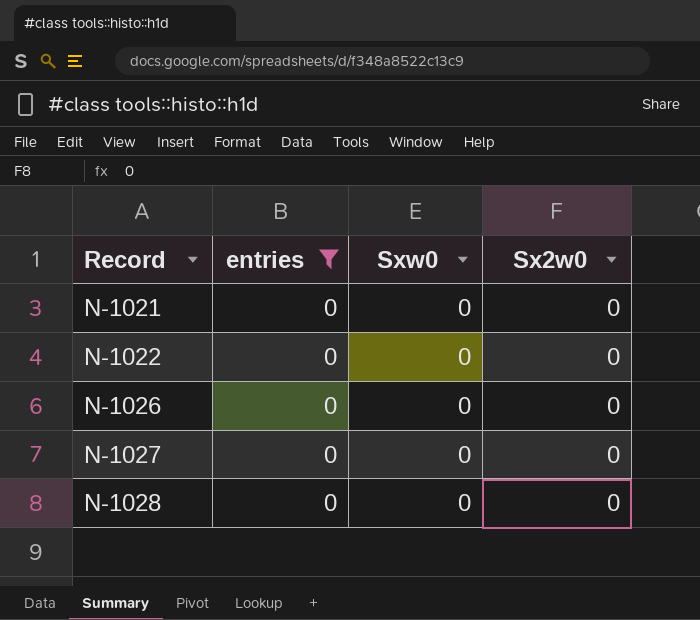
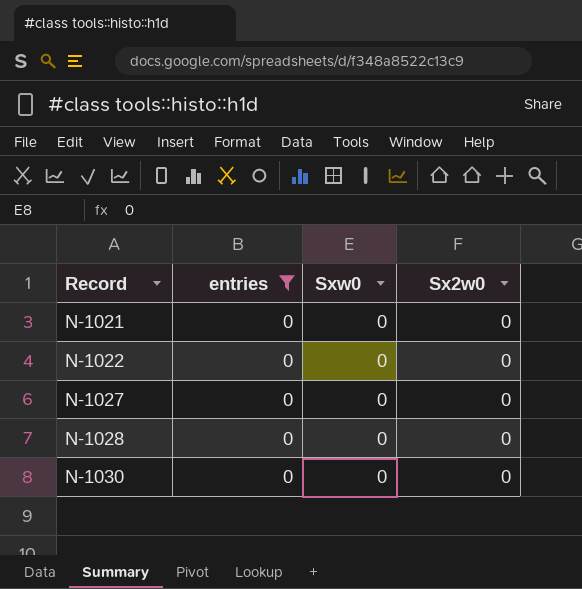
row N-1026: 0 | 0 | 0 -> none
row N-1030: none -> 0 | 0 | 0

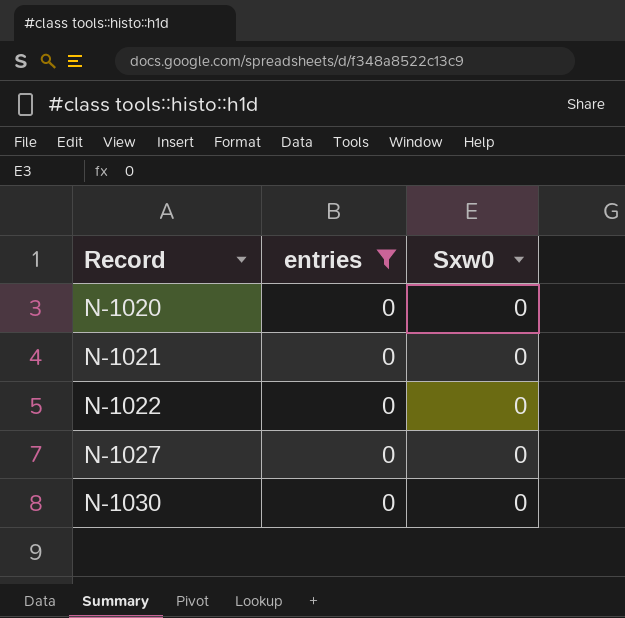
column Sx2w0 | position: 4 -> none
row N-1028: 0 | 0 | 0 -> none
row N-1020: none -> 0 | 0

